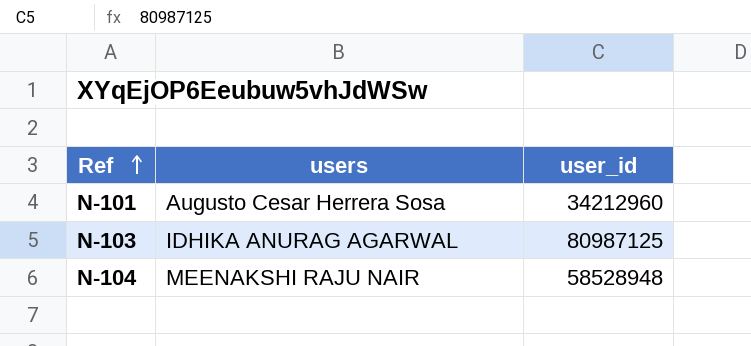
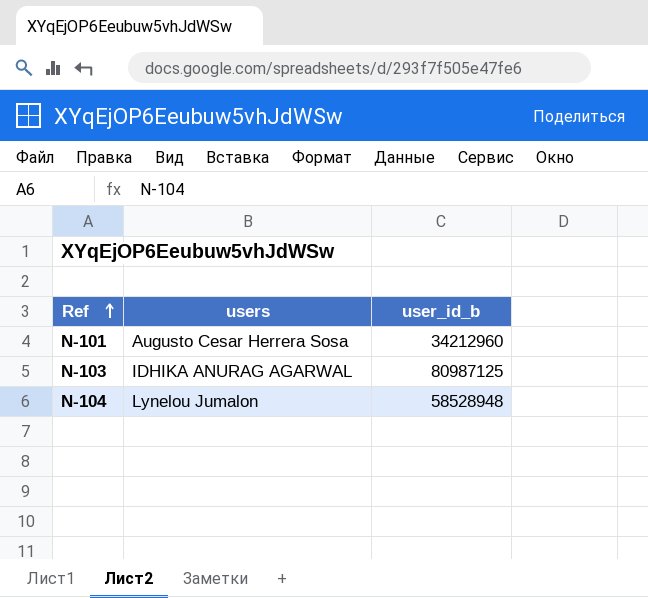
column name: user_id -> user_id_b
N-104 | users: MEENAKSHI RAJU NAIR -> Lynelou Jumalon

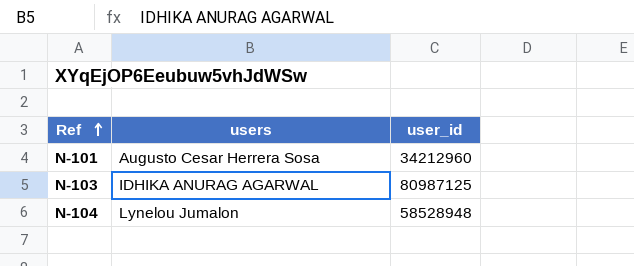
column name: user_id_b -> user_id

